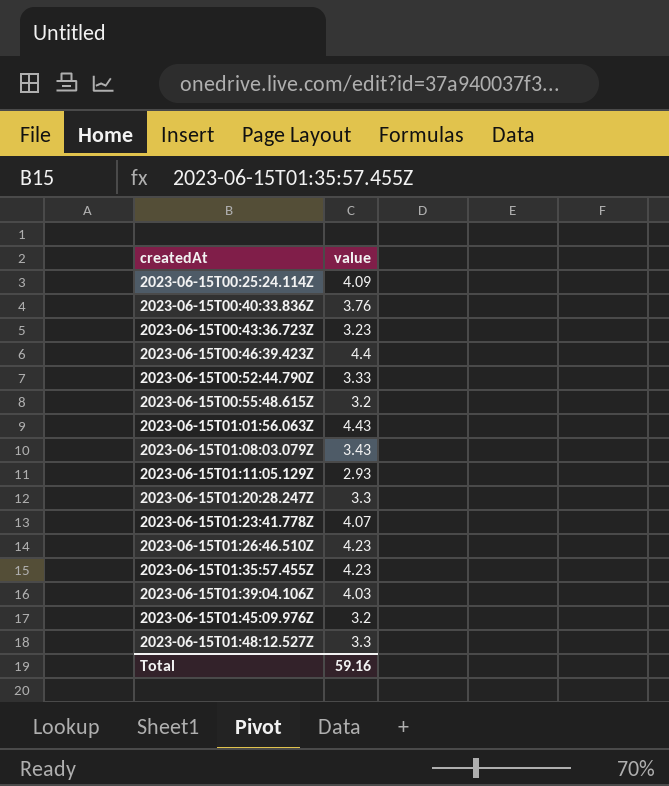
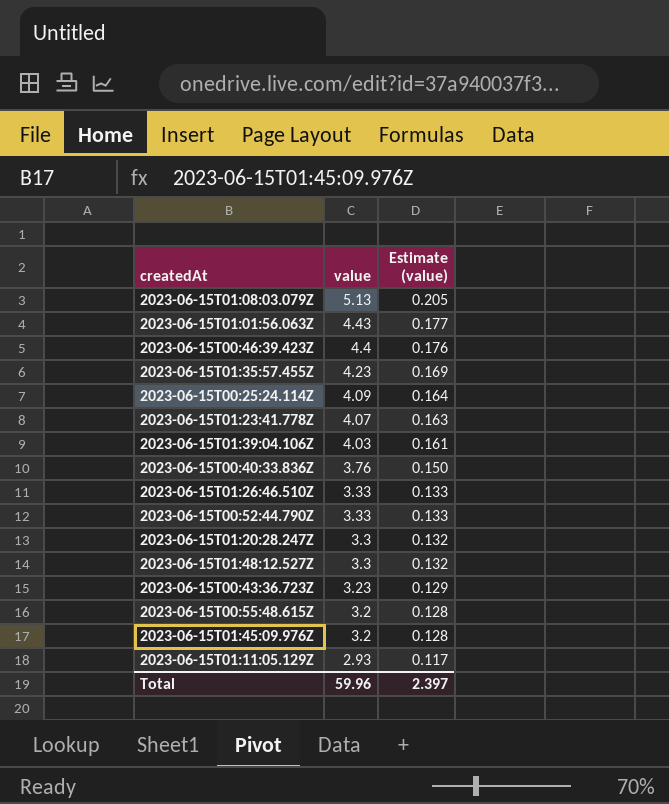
row order: createdAt ascending -> value descending
column Estimate (value) | formula: none -> [value] * 0.04
2023-06-15T01:08:03.079Z | value: 3.43 -> 5.13
2023-06-15T01:26:46.510Z | value: 4.23 -> 3.33
Total | value: 59.16 -> 59.96

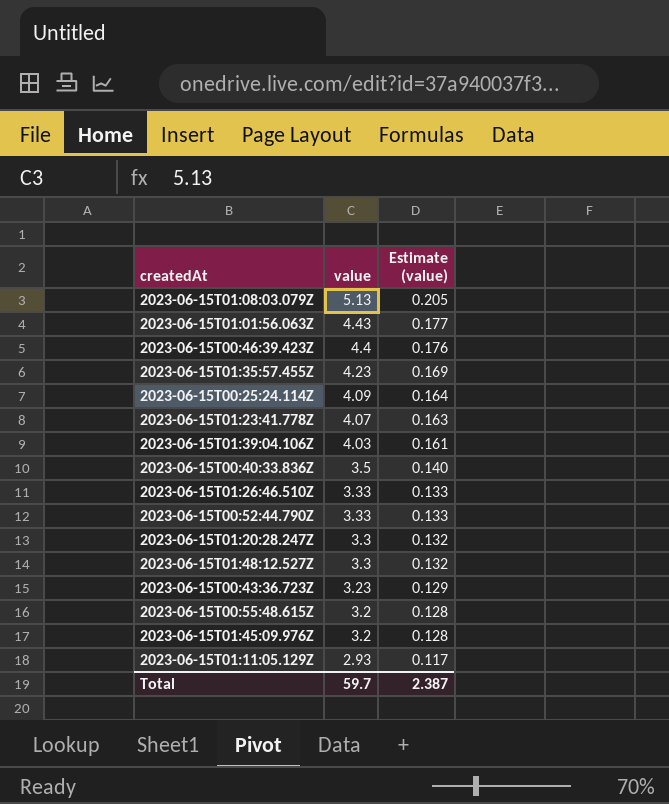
2023-06-15T00:40:33.836Z | value: 3.76 -> 3.5
2023-06-15T00:40:33.836Z | Estimate (value): 0.150 -> 0.140
Total | value: 59.96 -> 59.7
Total | Estimate (value): 2.397 -> 2.387

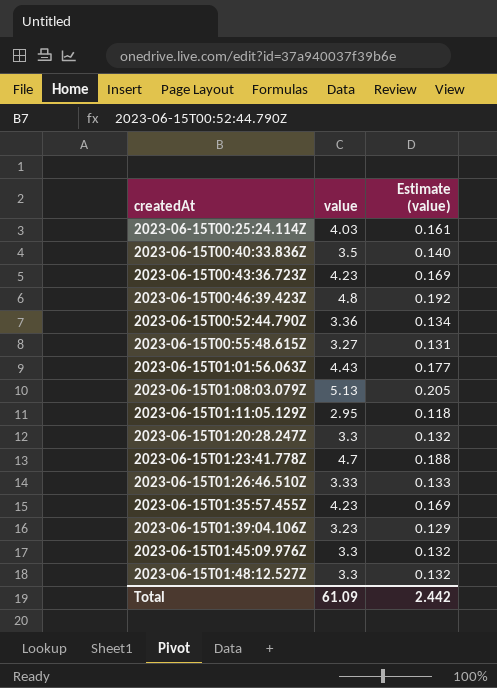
row order: value descending -> createdAt ascending
2023-06-15T00:25:24.114Z | value: 4.09 -> 4.03
2023-06-15T00:25:24.114Z | Estimate (value): 0.164 -> 0.161
2023-06-15T00:43:36.723Z | value: 3.23 -> 4.23
2023-06-15T00:43:36.723Z | Estimate (value): 0.129 -> 0.169
2023-06-15T00:46:39.423Z | value: 4.4 -> 4.8
2023-06-15T00:46:39.423Z | Estimate (value): 0.176 -> 0.192
2023-06-15T00:52:44.790Z | value: 3.33 -> 3.36
2023-06-15T00:52:44.790Z | Estimate (value): 0.133 -> 0.134
2023-06-15T00:55:48.615Z | value: 3.2 -> 3.27
2023-06-15T00:55:48.615Z | Estimate (value): 0.128 -> 0.131
2023-06-15T01:11:05.129Z | value: 2.93 -> 2.95
2023-06-15T01:11:05.129Z | Estimate (value): 0.117 -> 0.118
2023-06-15T01:23:41.778Z | value: 4.07 -> 4.7
2023-06-15T01:23:41.778Z | Estimate (value): 0.163 -> 0.188
2023-06-15T01:39:04.106Z | value: 4.03 -> 3.23
2023-06-15T01:39:04.106Z | Estimate (value): 0.161 -> 0.129
2023-06-15T01:45:09.976Z | value: 3.2 -> 3.3
2023-06-15T01:45:09.976Z | Estimate (value): 0.128 -> 0.132
Total | value: 59.7 -> 61.09
Total | Estimate (value): 2.387 -> 2.442

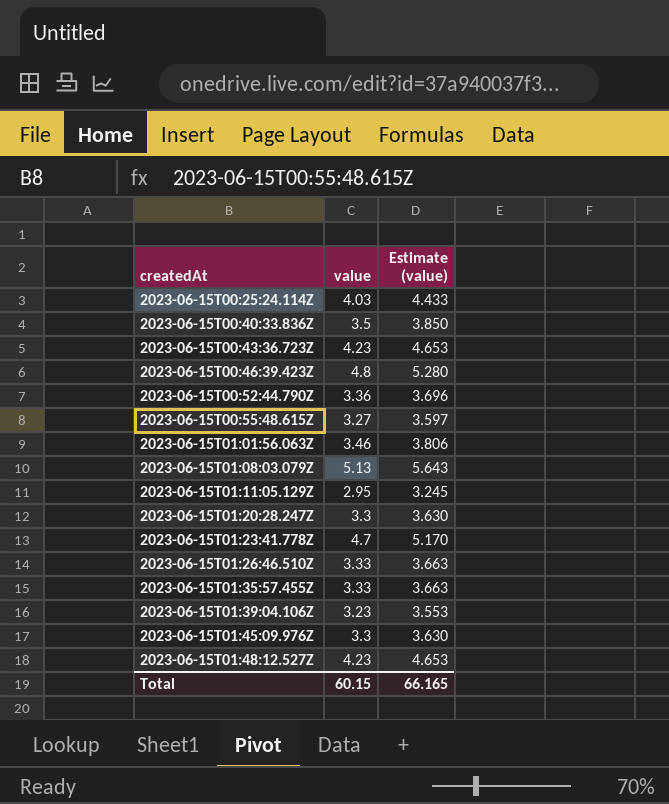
column Estimate (value) | formula: [value] * 0.04 -> [value] * 1.1
2023-06-15T01:01:56.063Z | value: 4.43 -> 3.46
2023-06-15T01:35:57.455Z | value: 4.23 -> 3.33
2023-06-15T01:48:12.527Z | value: 3.3 -> 4.23
Total | value: 61.09 -> 60.15
Total | Estimate (value): 2.442 -> 66.165

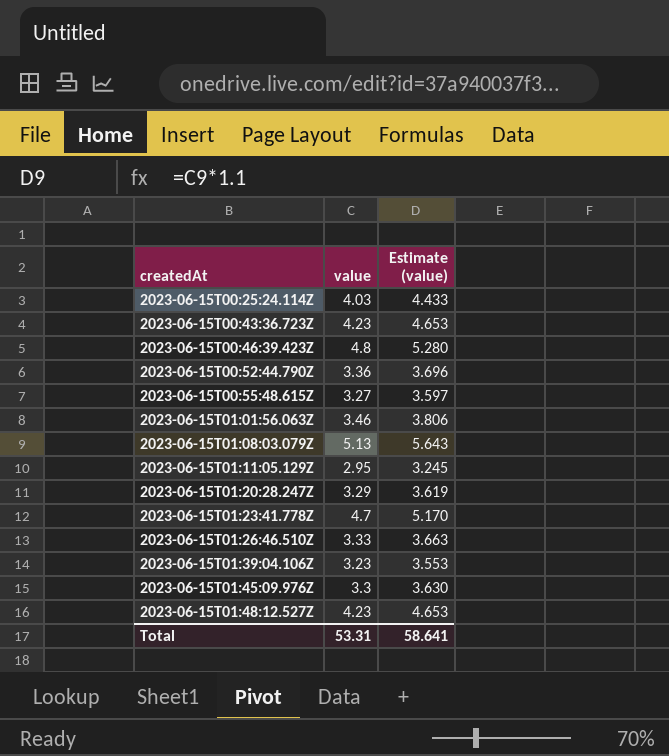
row 2023-06-15T00:40:33.836Z: 3.5 | 3.850 -> none
row 2023-06-15T01:35:57.455Z: 3.33 | 3.663 -> none
2023-06-15T01:20:28.247Z | value: 3.3 -> 3.29
2023-06-15T01:20:28.247Z | Estimate (value): 3.630 -> 3.619
Total | value: 60.15 -> 53.31
Total | Estimate (value): 66.165 -> 58.641

